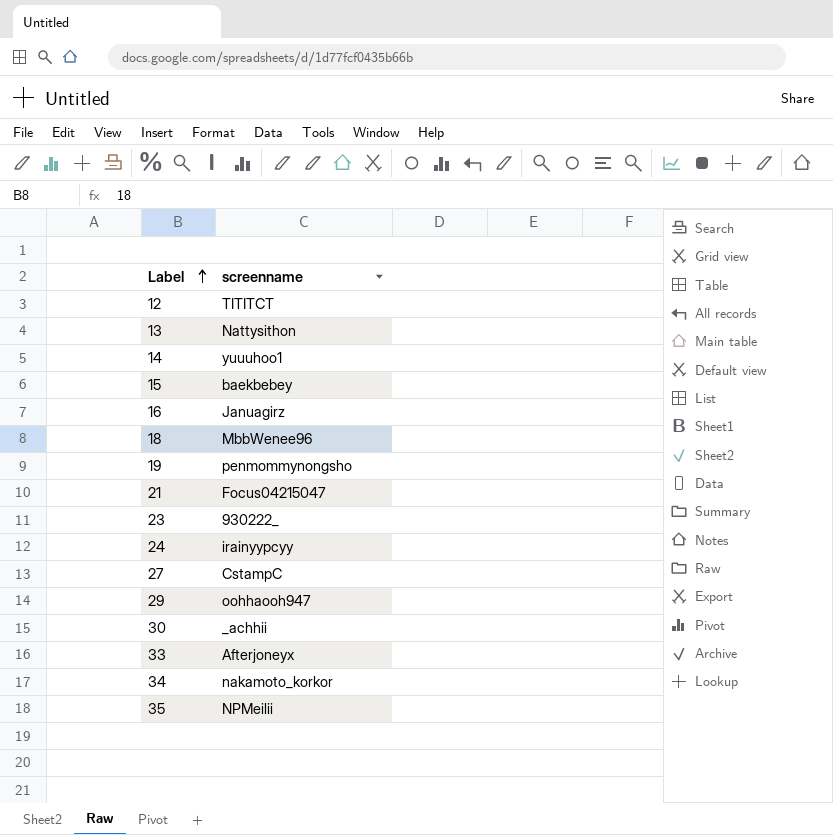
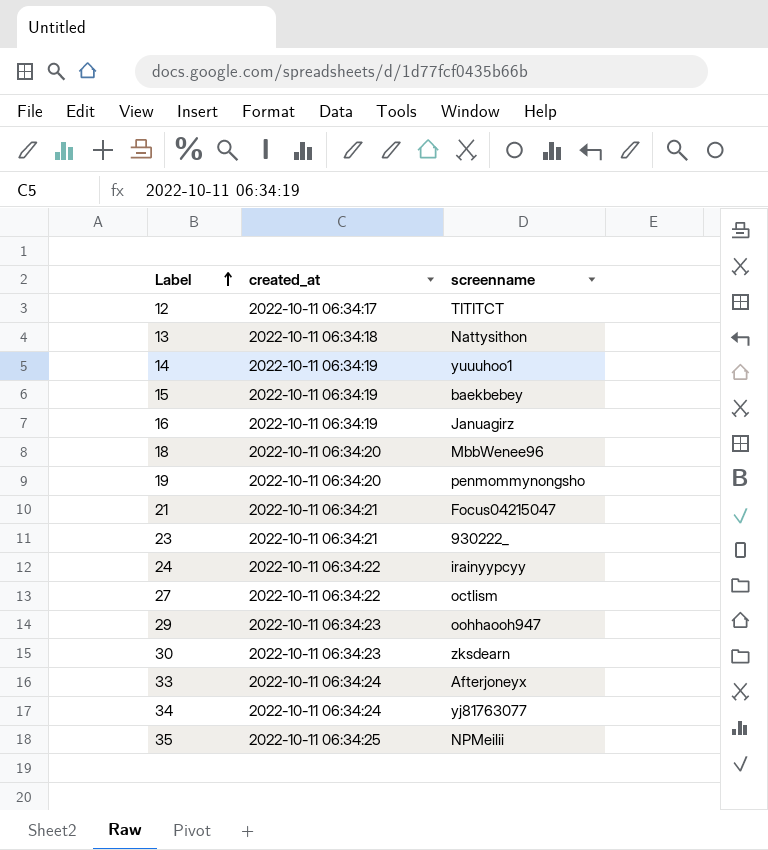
column created_at | position: none -> 2
27 | screenname: CstampC -> octlism
30 | screenname: _achhii -> zksdearn
34 | screenname: nakamoto_korkor -> yj81763077

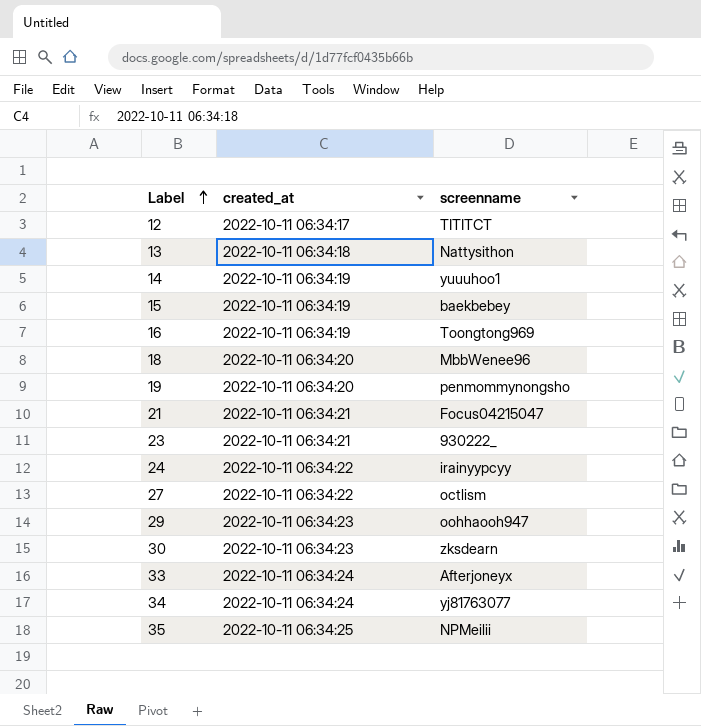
16 | screenname: Januagirz -> Toongtong969

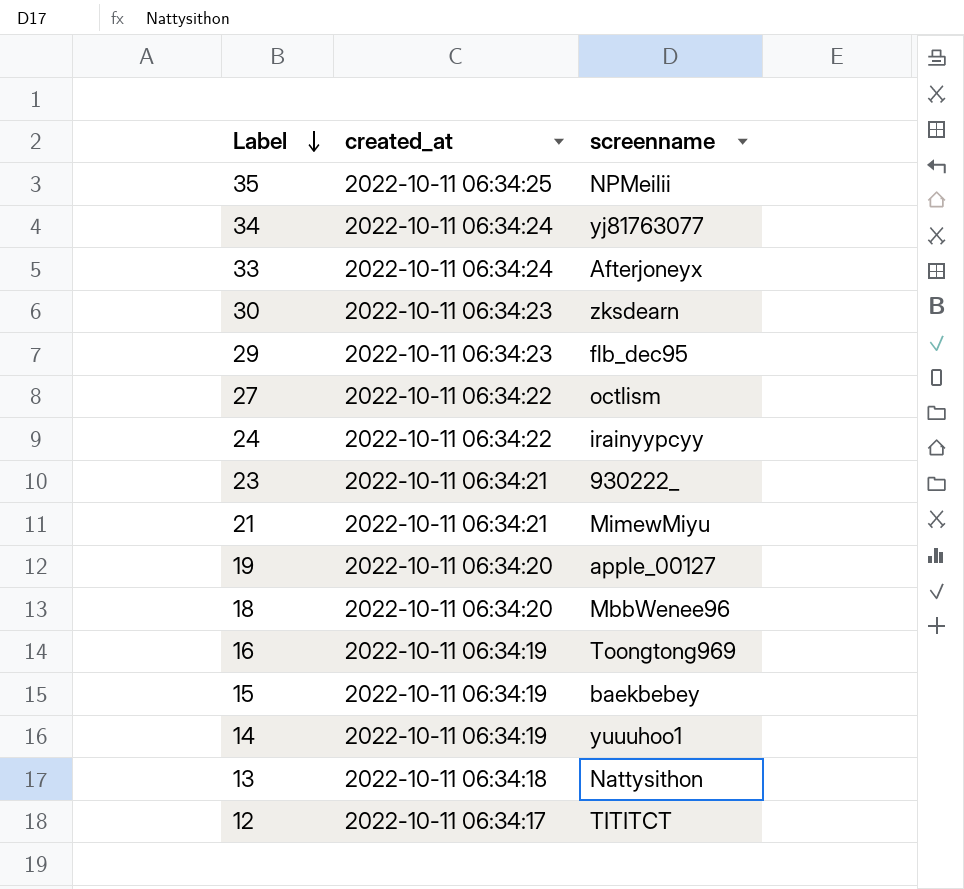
row order: Label ascending -> Label descending
29 | screenname: oohhaooh947 -> flb_dec95
21 | screenname: Focus04215047 -> MimewMiyu
19 | screenname: penmommynongsho -> apple_00127

